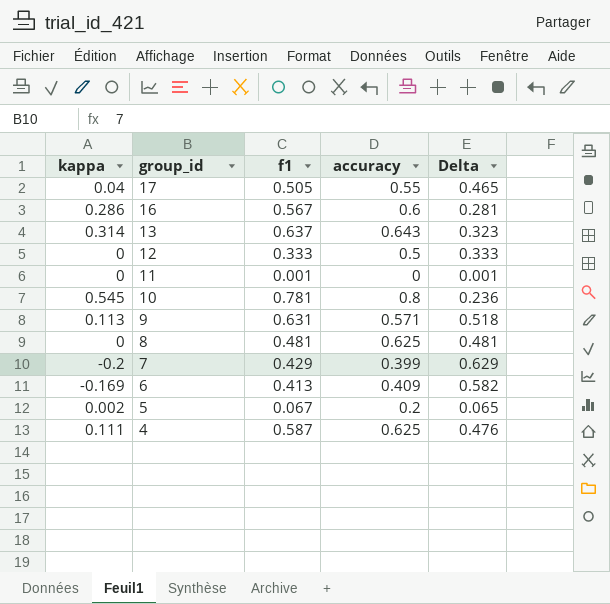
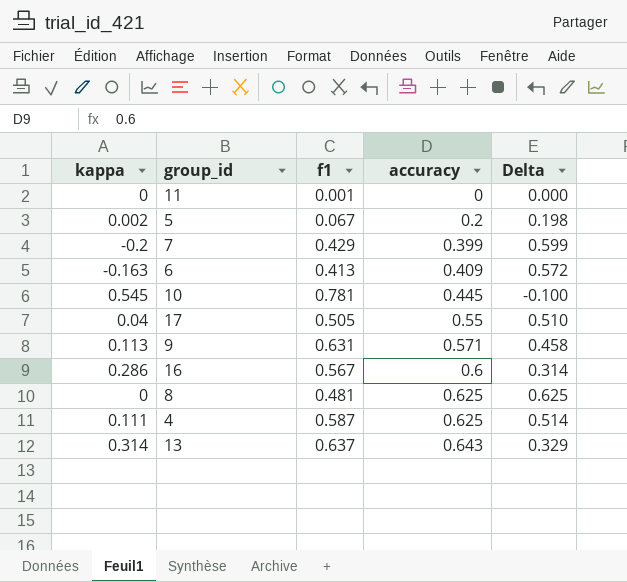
row order: group_id descending -> accuracy ascending
column Delta | formula: [f1] - [kappa] -> [accuracy] - [kappa]
row 12: 0 | 0.333 | 0.5 | 0.333 -> none
6 | kappa: -0.169 -> -0.163
10 | accuracy: 0.8 -> 0.445

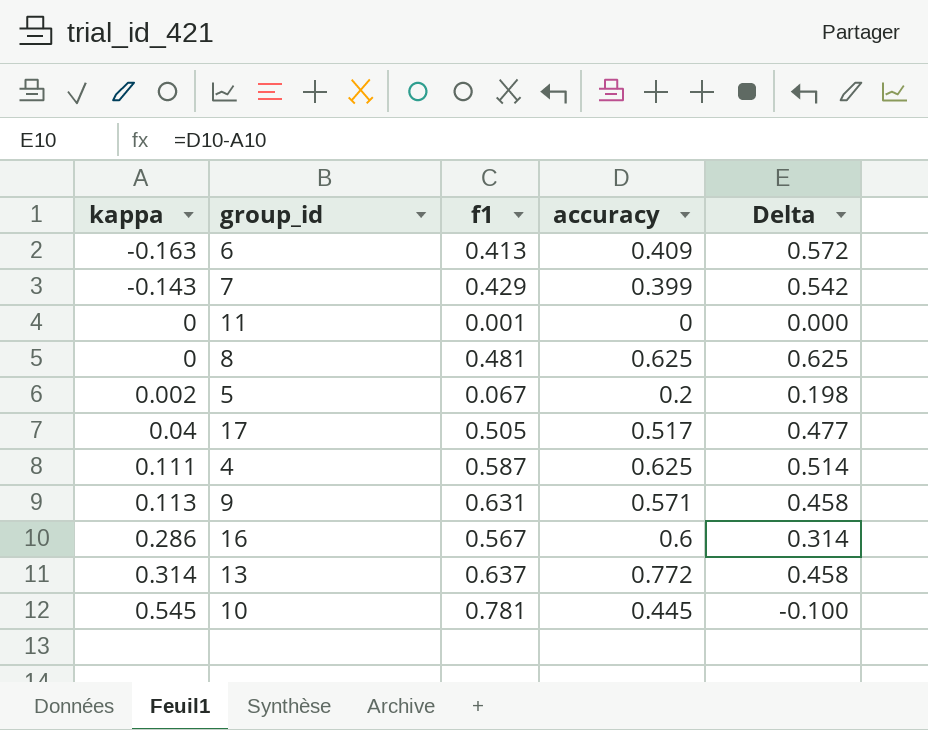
row order: accuracy ascending -> kappa ascending
7 | kappa: -0.2 -> -0.143
7 | Delta: 0.599 -> 0.542
17 | accuracy: 0.55 -> 0.517
17 | Delta: 0.510 -> 0.477
13 | accuracy: 0.643 -> 0.772
13 | Delta: 0.329 -> 0.458

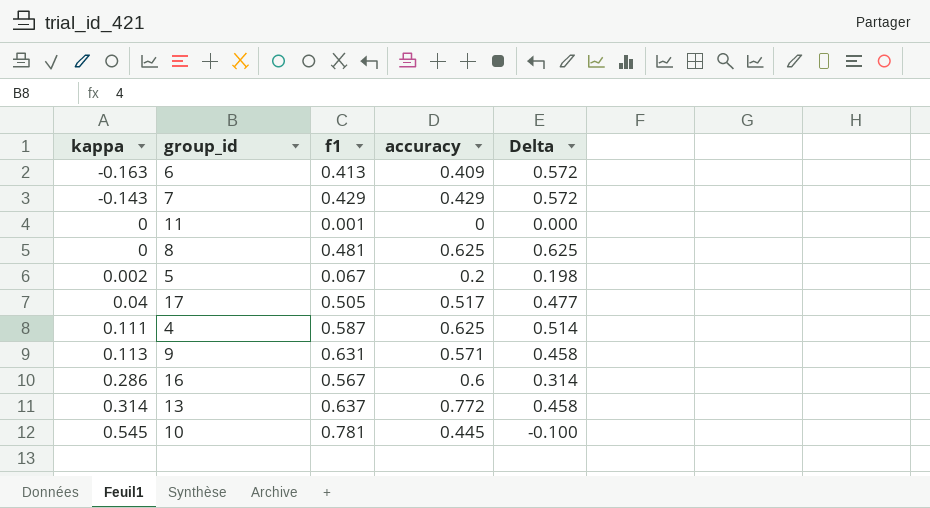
7 | accuracy: 0.399 -> 0.429
7 | Delta: 0.542 -> 0.572

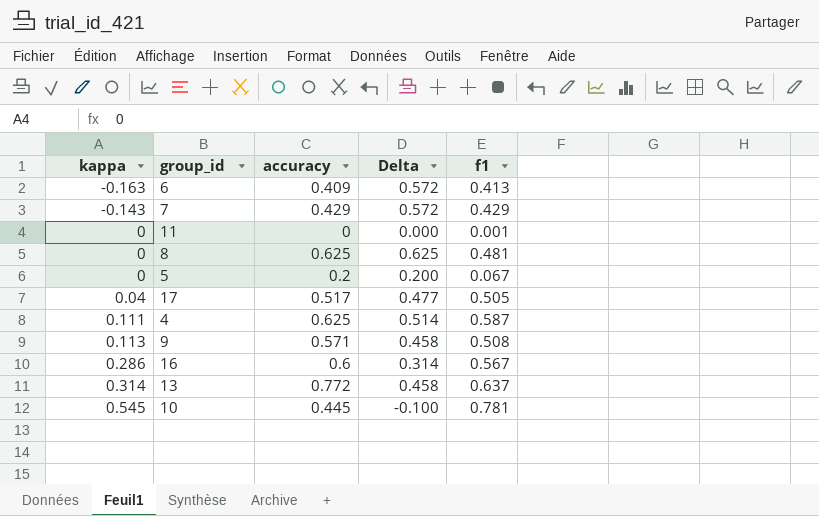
column f1 | position: 3 -> 5
5 | kappa: 0.002 -> 0
5 | Delta: 0.198 -> 0.200
9 | f1: 0.631 -> 0.508

